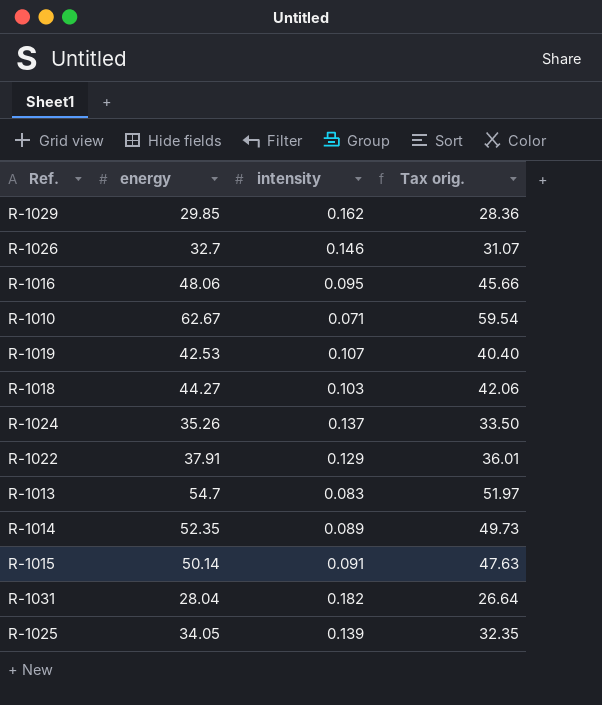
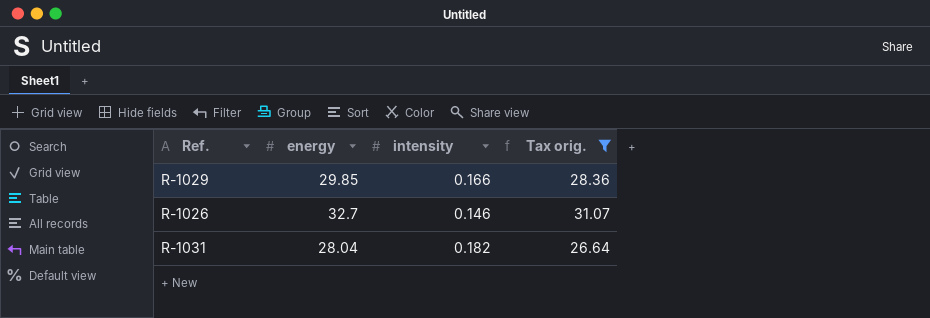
filter: none -> Tax orig. <= 31.07
R-1029 | intensity: 0.162 -> 0.166

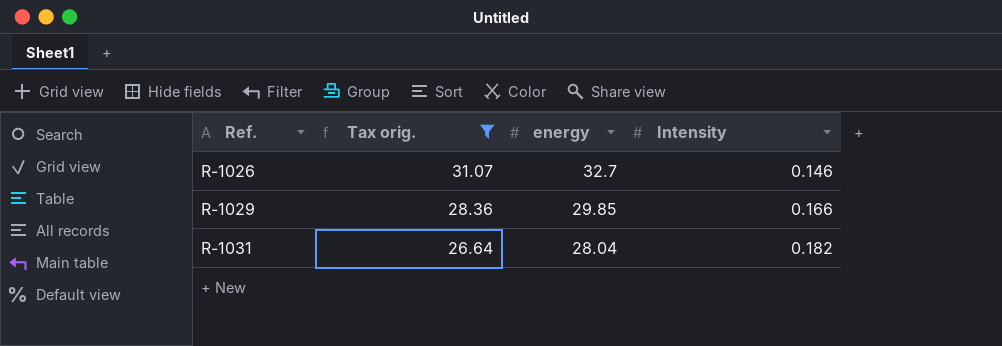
row order: none -> Ref. ascending
column Tax orig. | position: 4 -> 2
column name: intensity -> Intensity

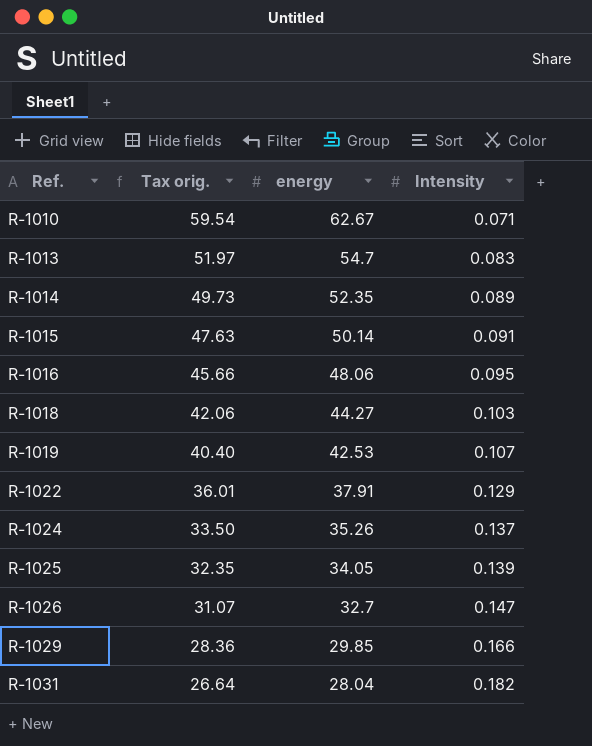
filter: Tax orig. <= 31.07 -> none
R-1026 | Intensity: 0.146 -> 0.147

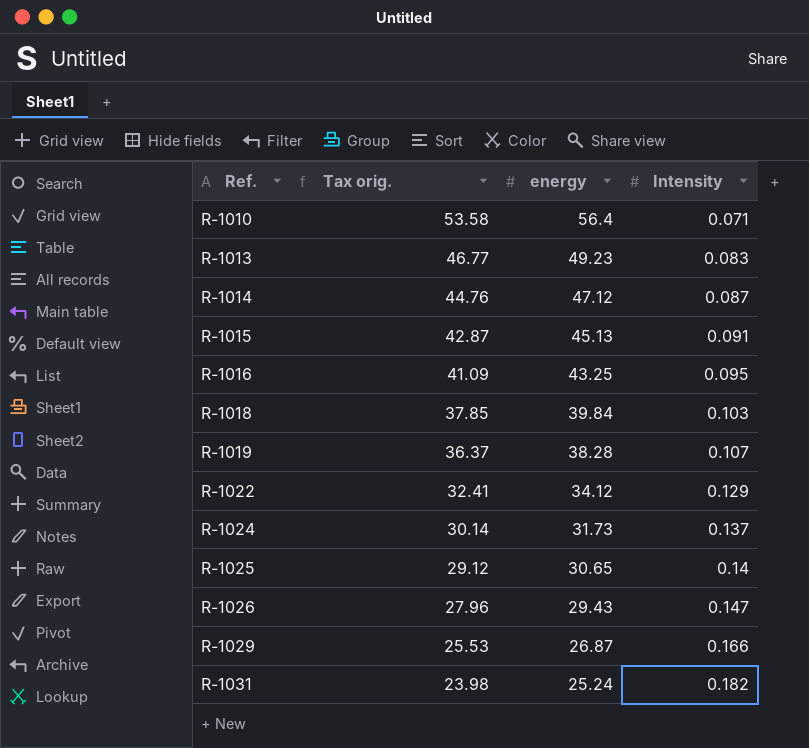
R-1010 | Tax orig.: 59.54 -> 53.58
R-1010 | energy: 62.67 -> 56.4
R-1013 | Tax orig.: 51.97 -> 46.77
R-1013 | energy: 54.7 -> 49.23
R-1014 | Tax orig.: 49.73 -> 44.76
R-1014 | energy: 52.35 -> 47.12
R-1014 | Intensity: 0.089 -> 0.087
R-1015 | Tax orig.: 47.63 -> 42.87
R-1015 | energy: 50.14 -> 45.13
R-1016 | Tax orig.: 45.66 -> 41.09
R-1016 | energy: 48.06 -> 43.25
R-1018 | Tax orig.: 42.06 -> 37.85
R-1018 | energy: 44.27 -> 39.84
R-1019 | Tax orig.: 40.40 -> 36.37
R-1019 | energy: 42.53 -> 38.28
R-1022 | Tax orig.: 36.01 -> 32.41
R-1022 | energy: 37.91 -> 34.12
R-1024 | Tax orig.: 33.50 -> 30.14
R-1024 | energy: 35.26 -> 31.73
R-1025 | Tax orig.: 32.35 -> 29.12
R-1025 | energy: 34.05 -> 30.65
R-1025 | Intensity: 0.139 -> 0.14
R-1026 | Tax orig.: 31.07 -> 27.96
R-1026 | energy: 32.7 -> 29.43
R-1029 | Tax orig.: 28.36 -> 25.53
R-1029 | energy: 29.85 -> 26.87
R-1031 | Tax orig.: 26.64 -> 23.98
R-1031 | energy: 28.04 -> 25.24

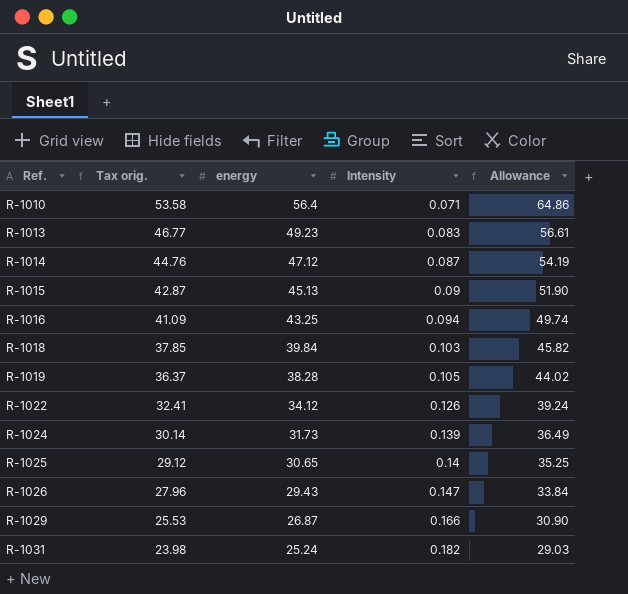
column Allowance | formula: none -> [energy] * 1.15
R-1015 | Intensity: 0.091 -> 0.09
R-1016 | Intensity: 0.095 -> 0.094
R-1019 | Intensity: 0.107 -> 0.105
R-1022 | Intensity: 0.129 -> 0.126
R-1024 | Intensity: 0.137 -> 0.139

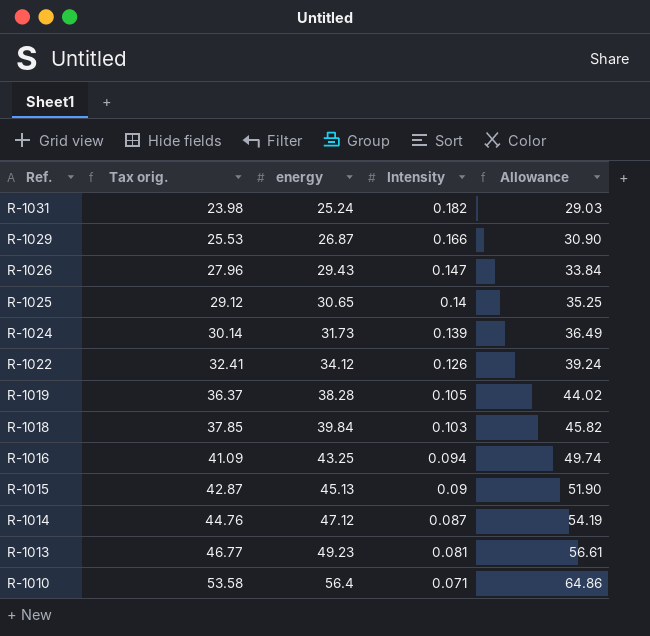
row order: Ref. ascending -> Ref. descending
R-1013 | Intensity: 0.083 -> 0.081

